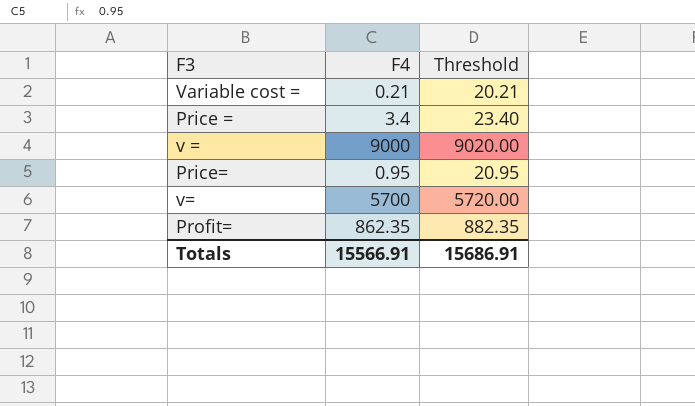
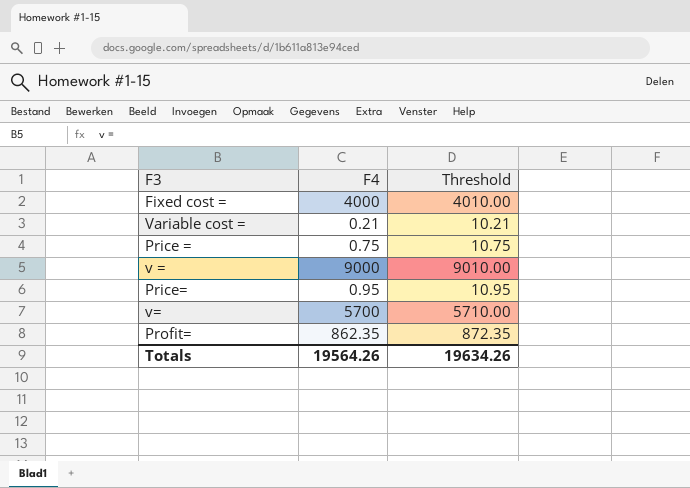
column Threshold | formula: [F4] + 20 -> [F4] + 10
row Fixed cost =: none -> 4000 | 4010.00
Price = | F4: 3.4 -> 0.75
Totals | F4: 15566.91 -> 19564.26
Totals | Threshold: 15686.91 -> 19634.26

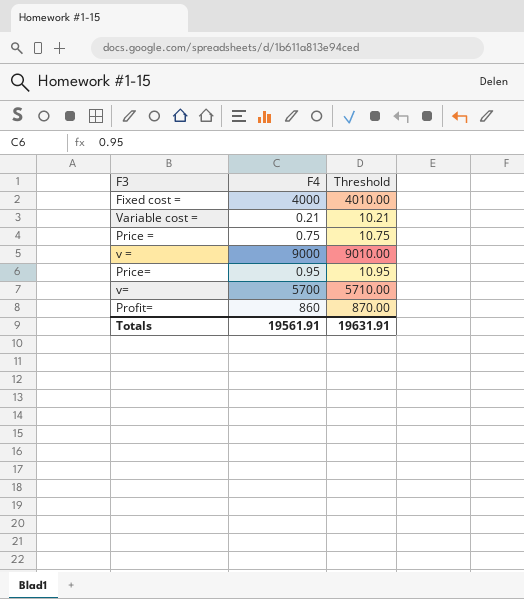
Profit= | F4: 862.35 -> 860
Profit= | Threshold: 872.35 -> 870.00
Totals | F4: 19564.26 -> 19561.91
Totals | Threshold: 19634.26 -> 19631.91

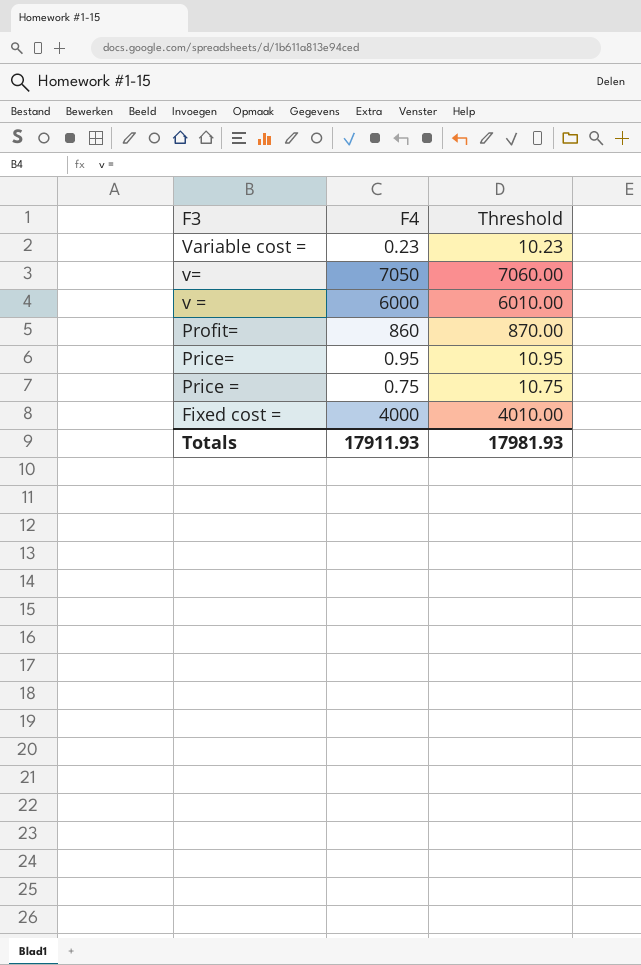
row order: none -> F3 descending
Variable cost = | F4: 0.21 -> 0.23
Variable cost = | Threshold: 10.21 -> 10.23
v= | F4: 5700 -> 7050
v= | Threshold: 5710.00 -> 7060.00
v = | F4: 9000 -> 6000
v = | Threshold: 9010.00 -> 6010.00
Totals | F4: 19561.91 -> 17911.93
Totals | Threshold: 19631.91 -> 17981.93

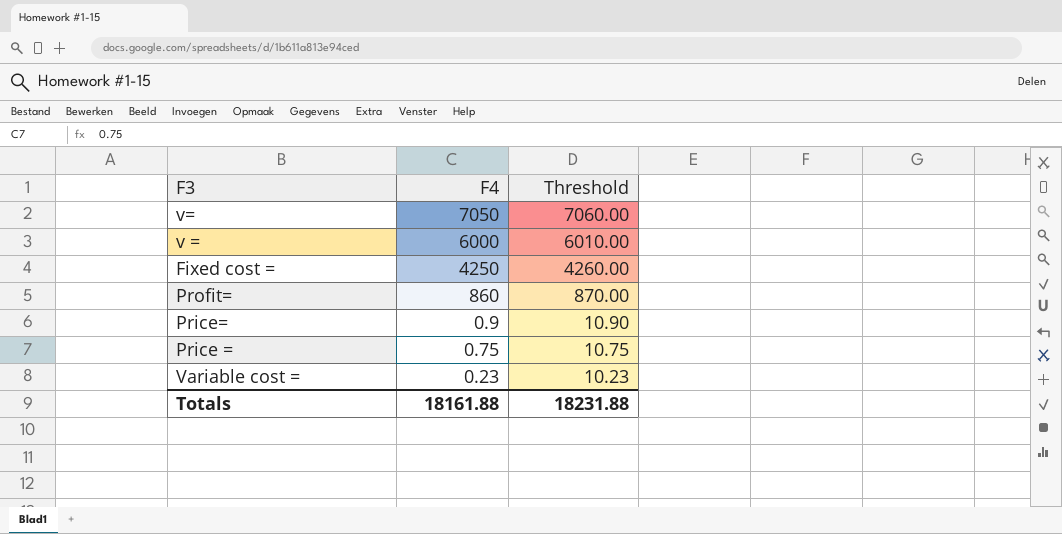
row order: F3 descending -> F4 descending
Fixed cost = | F4: 4000 -> 4250
Fixed cost = | Threshold: 4010.00 -> 4260.00
Price= | F4: 0.95 -> 0.9
Price= | Threshold: 10.95 -> 10.90
Totals | F4: 17911.93 -> 18161.88
Totals | Threshold: 17981.93 -> 18231.88

